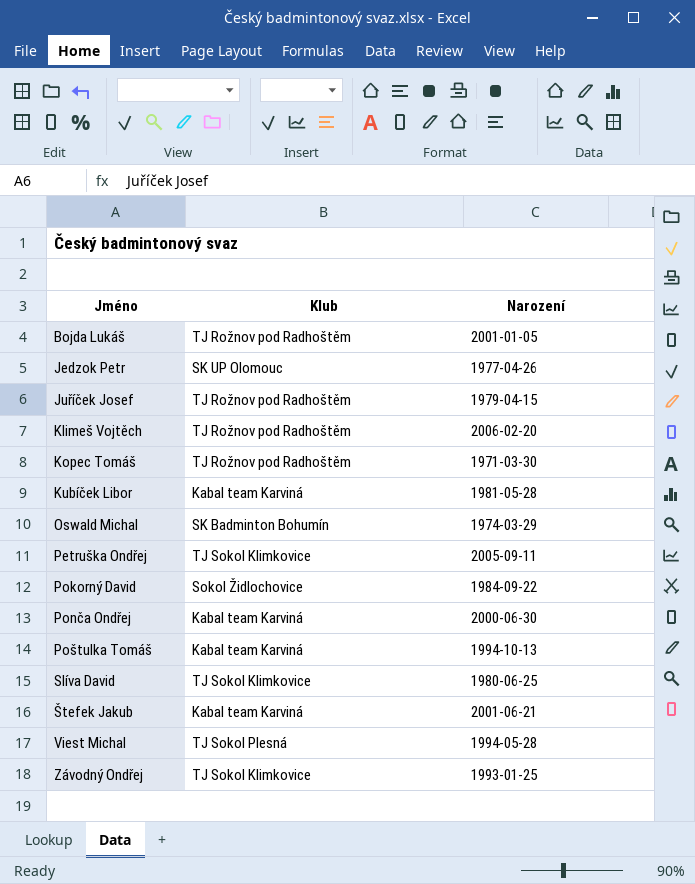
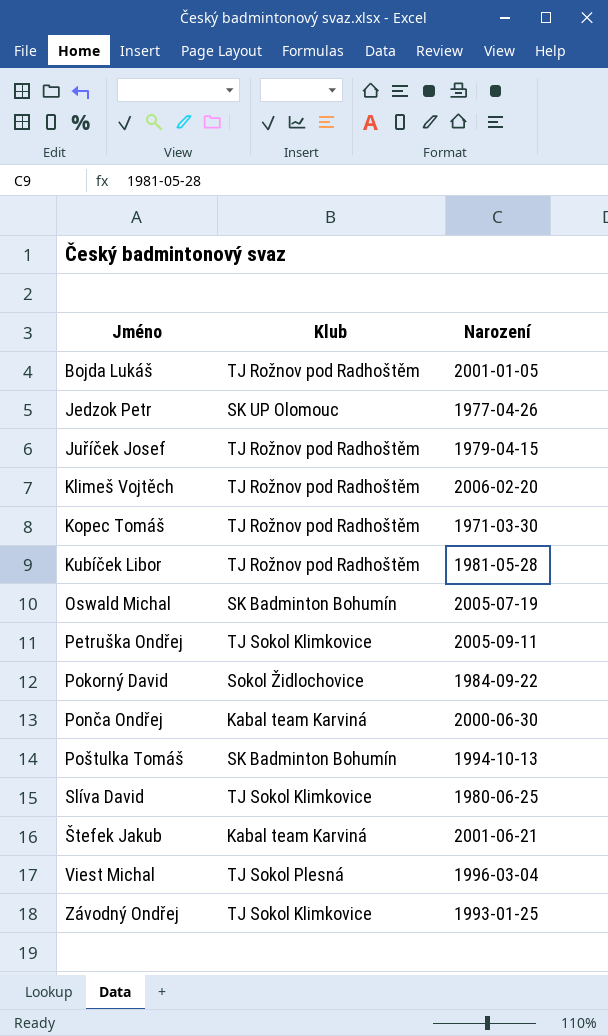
Kubíček Libor | Klub: Kabal team Karviná -> TJ Rožnov pod Radhoštěm
Oswald Michal | Narození: 1974-03-29 -> 2005-07-19
Poštulka Tomáš | Klub: Kabal team Karviná -> SK Badminton Bohumín
Viest Michal | Narození: 1994-05-28 -> 1996-03-04

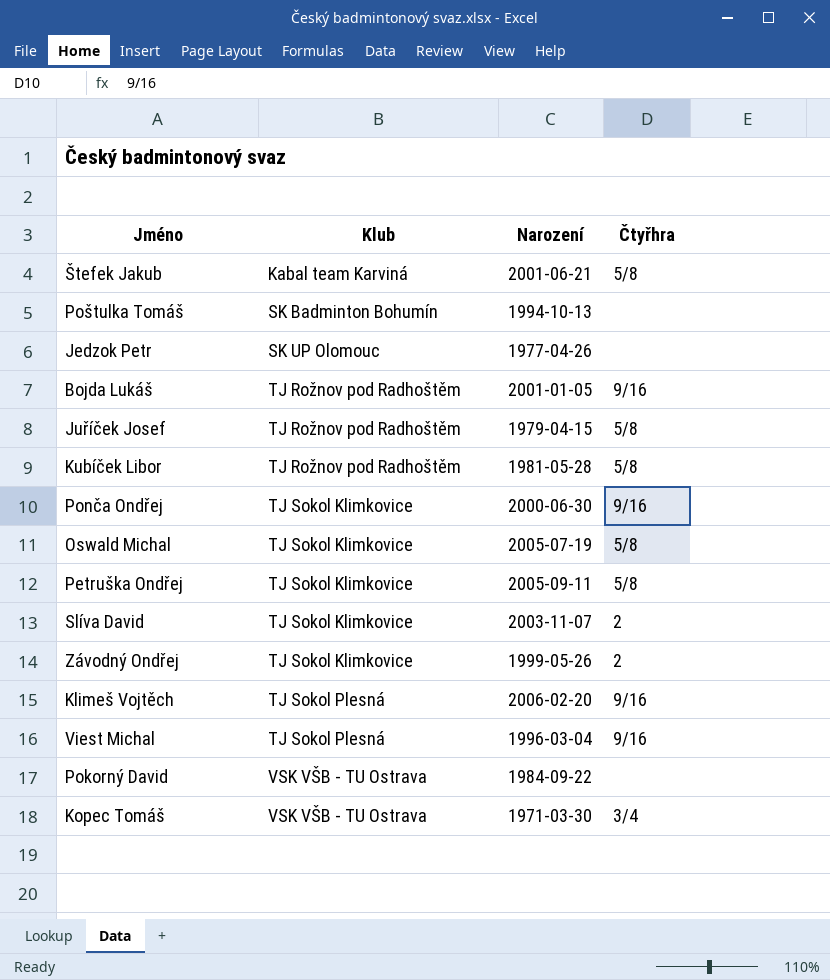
row order: Jméno ascending -> Klub ascending
column Čtyřhra | position: none -> 4
Ponča Ondřej | Klub: Kabal team Karviná -> TJ Sokol Klimkovice
Oswald Michal | Klub: SK Badminton Bohumín -> TJ Sokol Klimkovice
Slíva David | Narození: 1980-06-25 -> 2003-11-07
Závodný Ondřej | Narození: 1993-01-25 -> 1999-05-26
Klimeš Vojtěch | Klub: TJ Rožnov pod Radhoštěm -> TJ Sokol Plesná
Pokorný David | Klub: Sokol Židlochovice -> VSK VŠB - TU Ostrava
Kopec Tomáš | Klub: TJ Rožnov pod Radhoštěm -> VSK VŠB - TU Ostrava

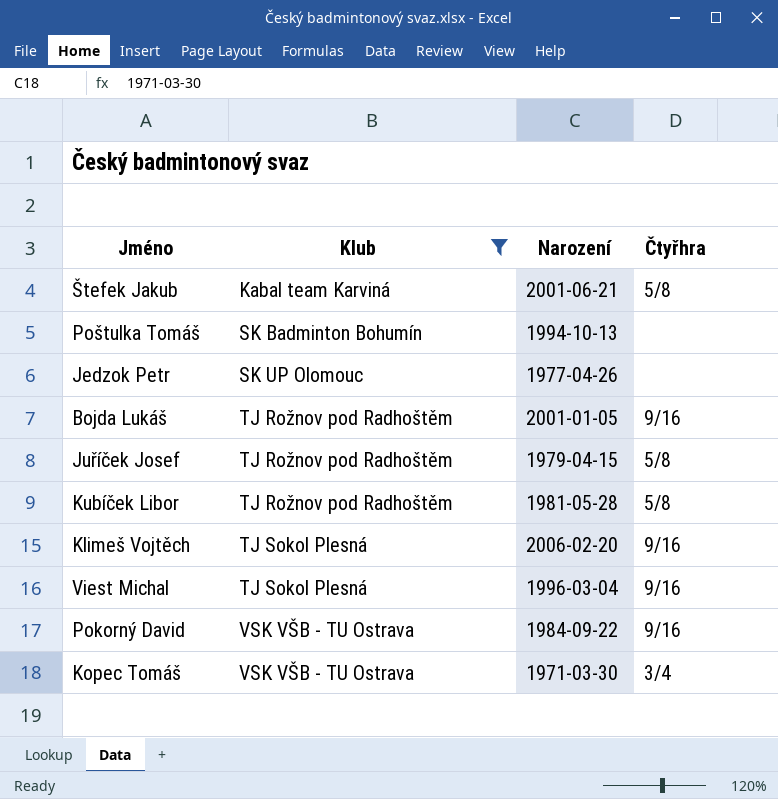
filter: none -> Klub != TJ Sokol Klimkovice
Pokorný David | Čtyřhra: none -> 9/16

